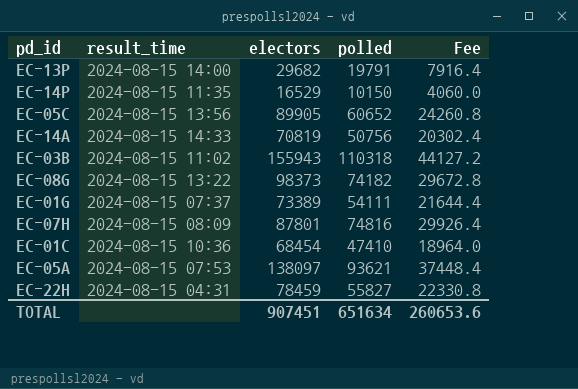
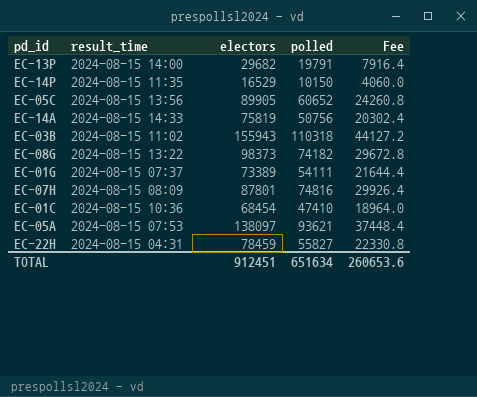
EC-14A | electors: 70819 -> 75819
TOTAL | electors: 907451 -> 912451

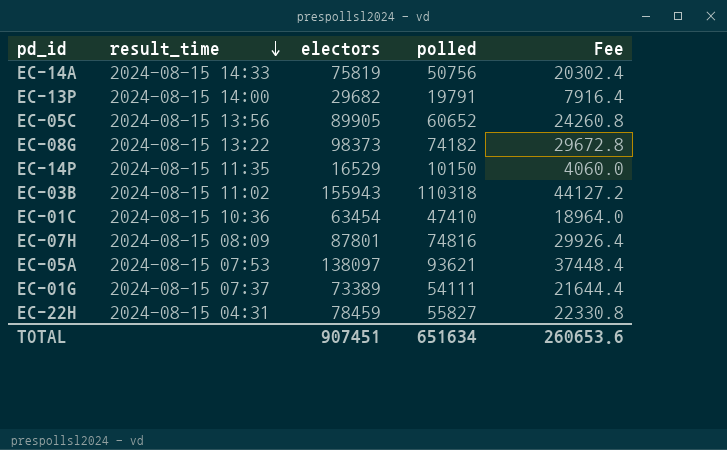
row order: none -> result_time descending
EC-01C | electors: 68454 -> 63454
TOTAL | electors: 912451 -> 907451

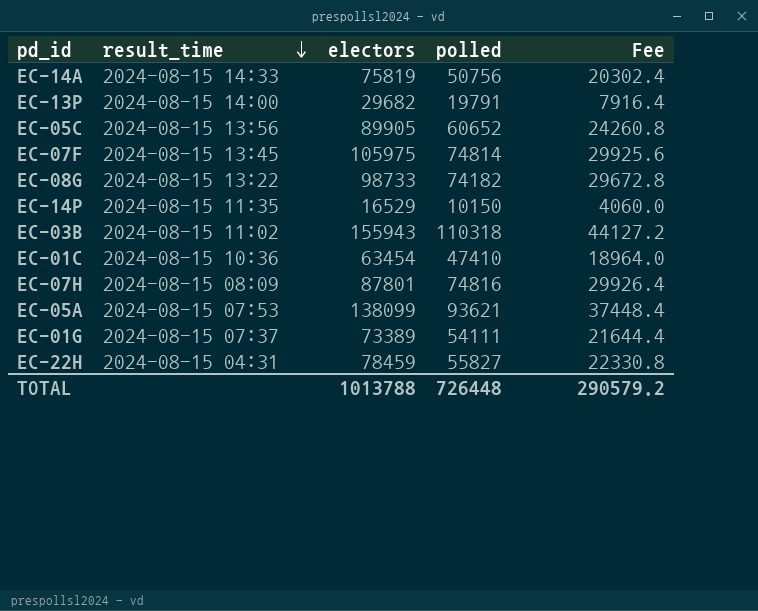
row EC-07F: none -> 2024-08-15 13:45 | 105975 | 74814 | 29925.6
EC-08G | electors: 98373 -> 98733
EC-05A | electors: 138097 -> 138099
TOTAL | electors: 907451 -> 1013788
TOTAL | polled: 651634 -> 726448
TOTAL | Fee: 260653.6 -> 290579.2

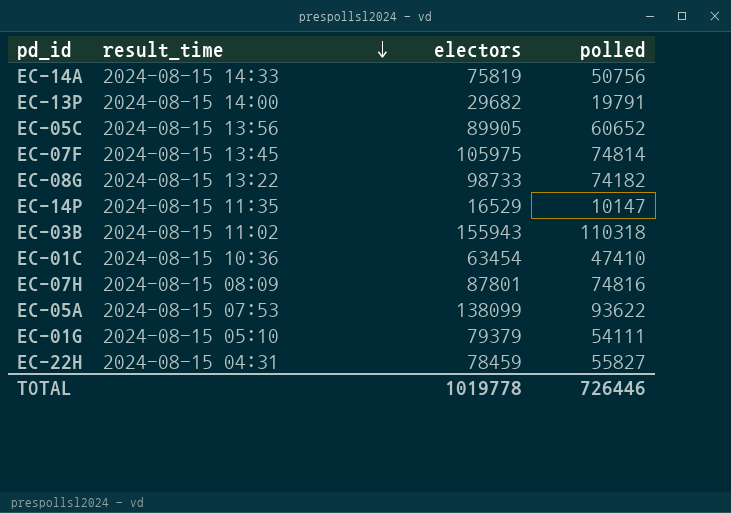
column Fee | formula: [polled] * 0.4 -> none
EC-14P | polled: 10150 -> 10147
EC-05A | polled: 93621 -> 93622
EC-01G | result_time: 2024-08-15 07:37 -> 2024-08-15 05:10
EC-01G | electors: 73389 -> 79379
TOTAL | electors: 1013788 -> 1019778
TOTAL | polled: 726448 -> 726446

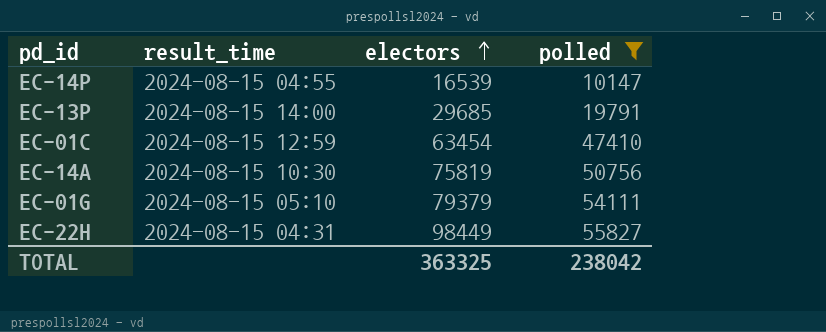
filter: none -> polled <= 55827
row order: result_time descending -> electors ascending
EC-14P | result_time: 2024-08-15 11:35 -> 2024-08-15 04:55
EC-14P | electors: 16529 -> 16539
EC-13P | electors: 29682 -> 29685
EC-01C | result_time: 2024-08-15 10:36 -> 2024-08-15 12:59
EC-14A | result_time: 2024-08-15 14:33 -> 2024-08-15 10:30
EC-22H | electors: 78459 -> 98449
TOTAL | electors: 1019778 -> 363325
TOTAL | polled: 726446 -> 238042

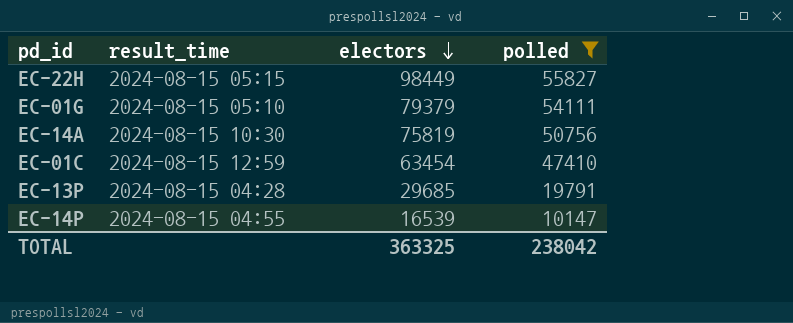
row order: electors ascending -> electors descending
EC-22H | result_time: 2024-08-15 04:31 -> 2024-08-15 05:15
EC-13P | result_time: 2024-08-15 14:00 -> 2024-08-15 04:28

